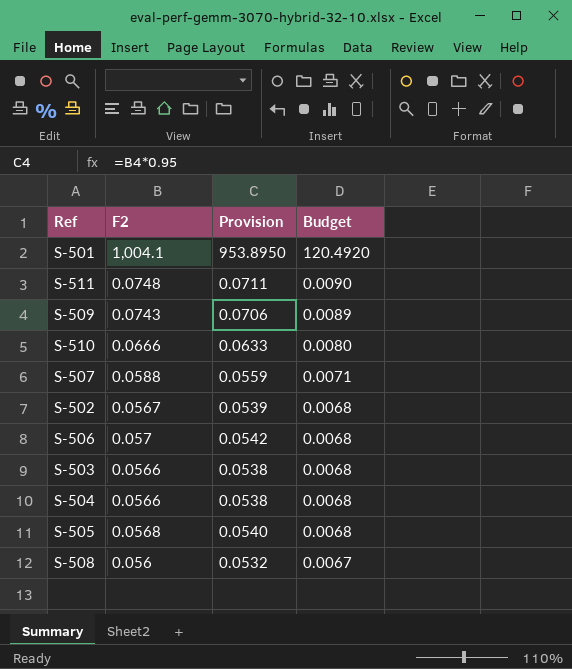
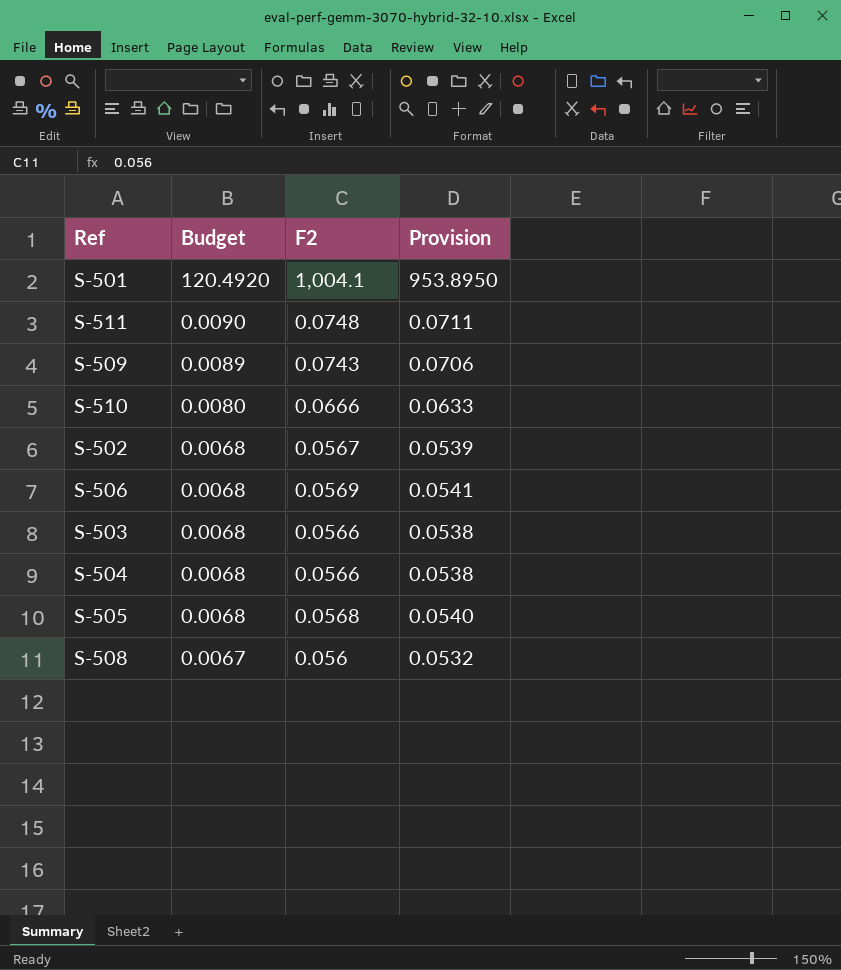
column Budget | position: 4 -> 2
row S-507: 0.0588 | 0.0559 | 0.0071 -> none
S-506 | F2: 0.057 -> 0.0569
S-506 | Provision: 0.0542 -> 0.0541

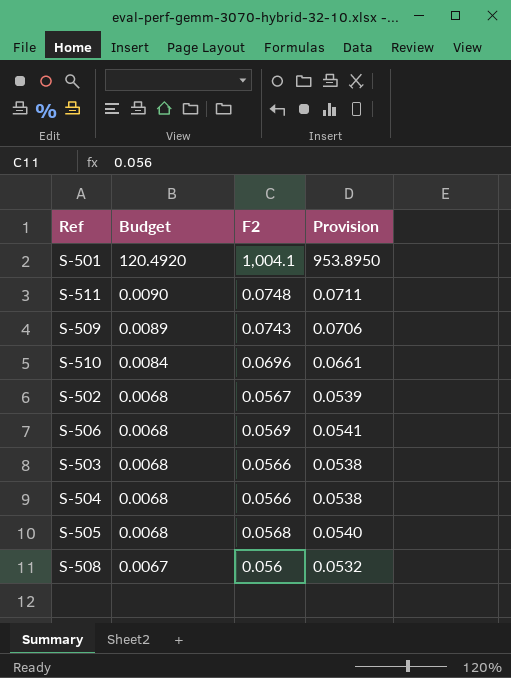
S-510 | Budget: 0.0080 -> 0.0084
S-510 | F2: 0.0666 -> 0.0696
S-510 | Provision: 0.0633 -> 0.0661

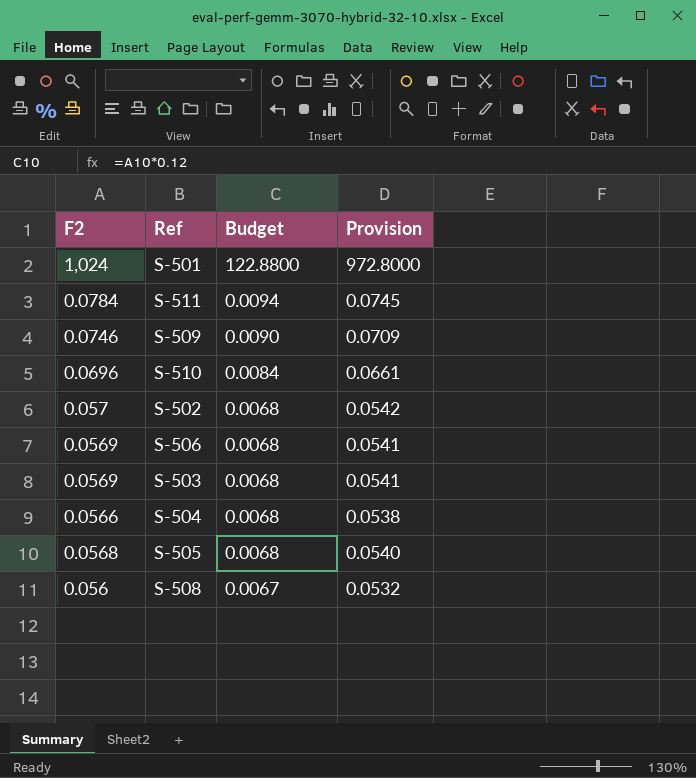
column F2 | position: 3 -> 1
S-501 | F2: 1,004.1 -> 1,024
S-501 | Budget: 120.4920 -> 122.8800
S-501 | Provision: 953.8950 -> 972.8000
S-511 | F2: 0.0748 -> 0.0784
S-511 | Budget: 0.0090 -> 0.0094
S-511 | Provision: 0.0711 -> 0.0745
S-509 | F2: 0.0743 -> 0.0746
S-509 | Budget: 0.0089 -> 0.0090
S-509 | Provision: 0.0706 -> 0.0709
S-502 | F2: 0.0567 -> 0.057
S-502 | Provision: 0.0539 -> 0.0542
S-503 | F2: 0.0566 -> 0.0569
S-503 | Provision: 0.0538 -> 0.0541

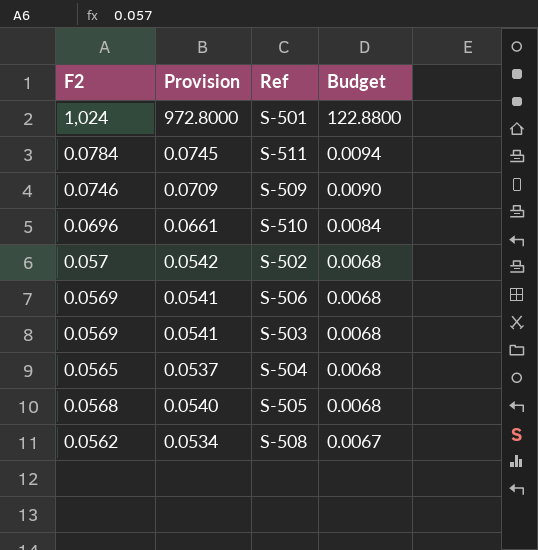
column Provision | position: 4 -> 2
S-504 | F2: 0.0566 -> 0.0565
S-504 | Provision: 0.0538 -> 0.0537
S-508 | F2: 0.056 -> 0.0562
S-508 | Provision: 0.0532 -> 0.0534

